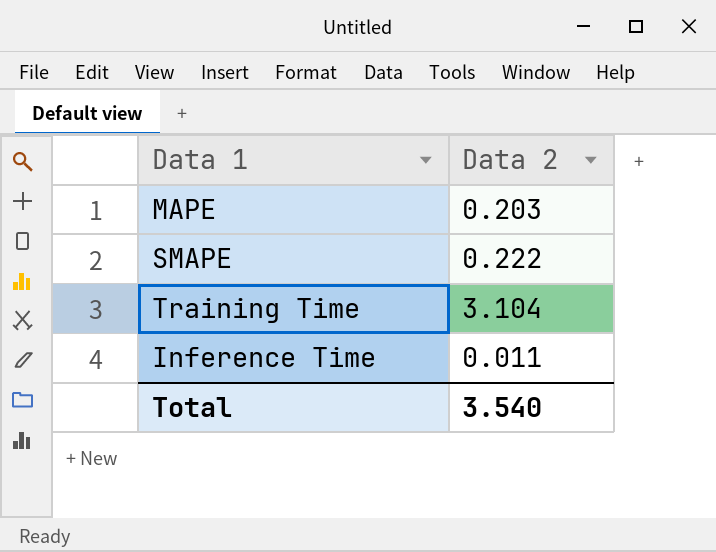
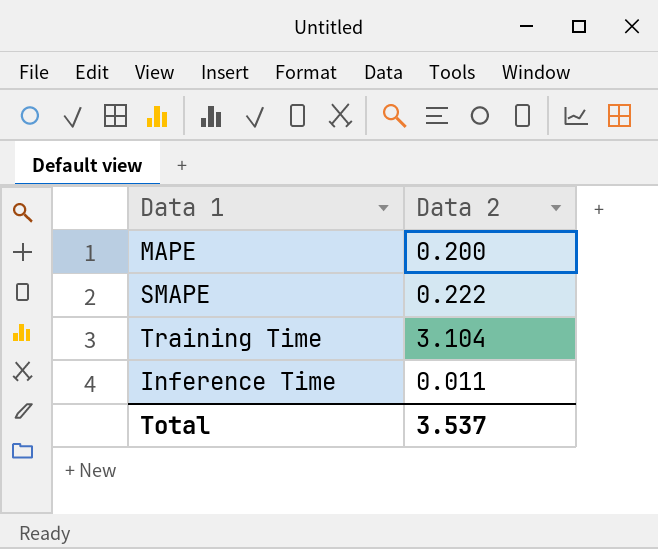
MAPE | Data 2: 0.203 -> 0.200
Total | Data 2: 3.540 -> 3.537

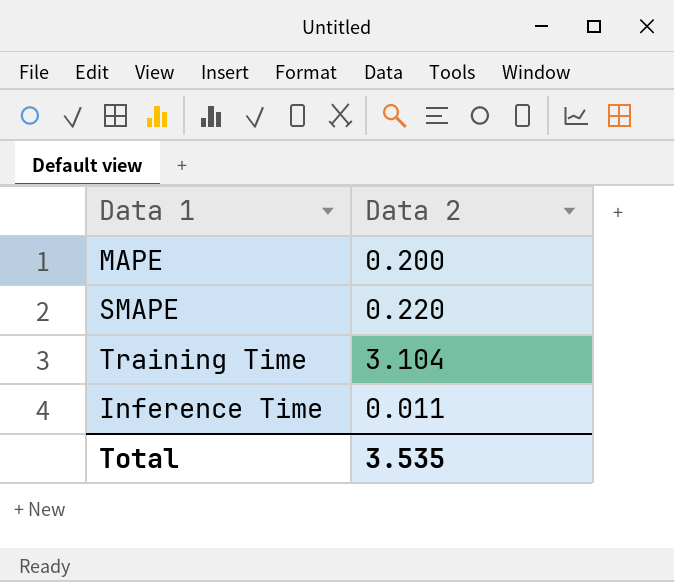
SMAPE | Data 2: 0.222 -> 0.220
Total | Data 2: 3.537 -> 3.535

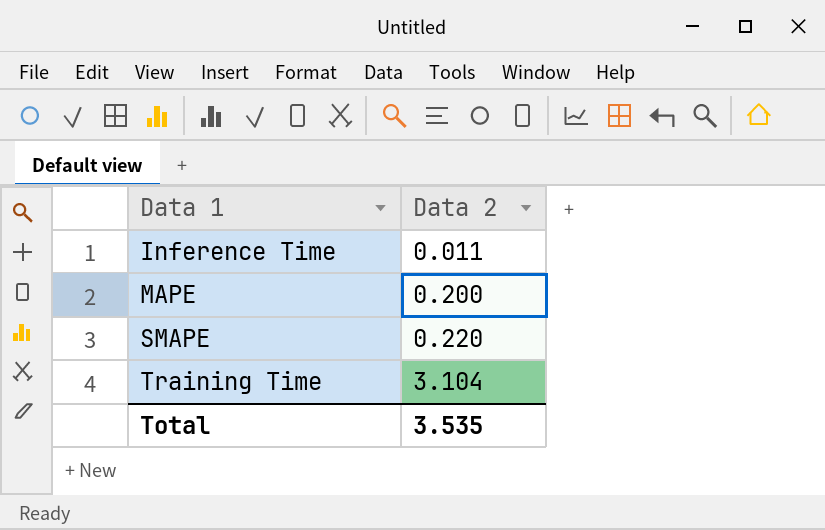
row order: none -> Data 1 ascending

